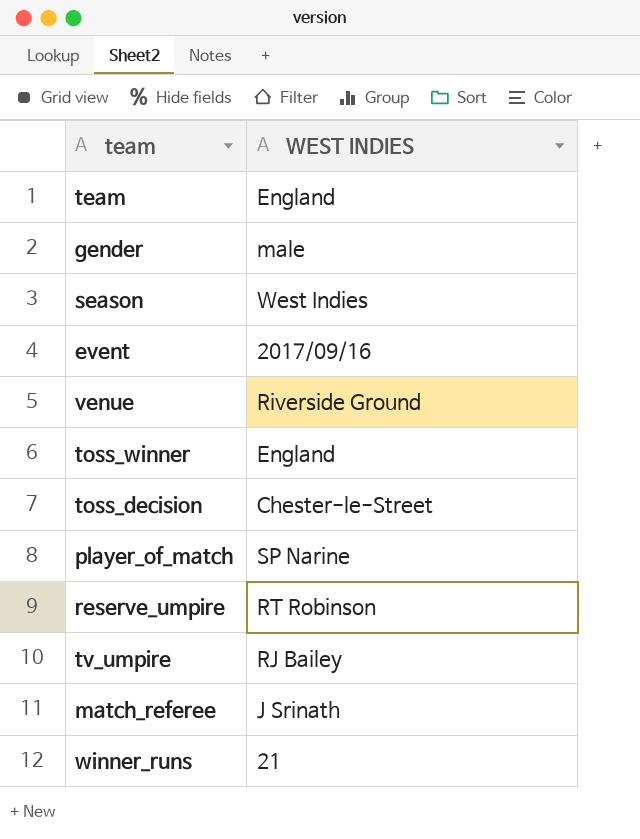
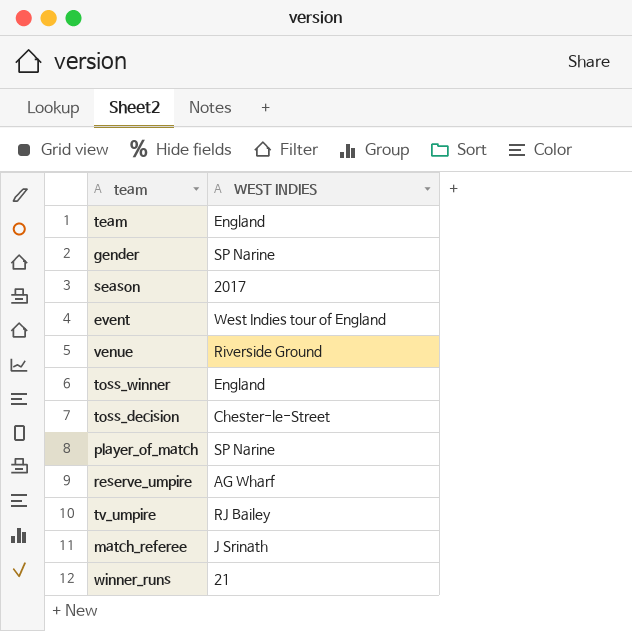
gender | WEST INDIES: male -> SP Narine
season | WEST INDIES: West Indies -> 2017
event | WEST INDIES: 2017/09/16 -> West Indies tour of England
reserve_umpire | WEST INDIES: RT Robinson -> AG Wharf

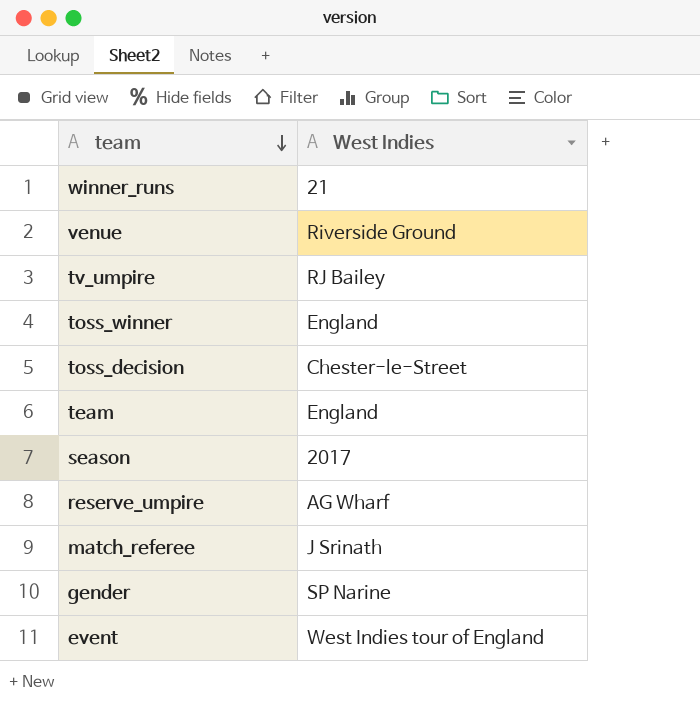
row order: none -> team descending
column name: WEST INDIES -> West Indies
row player_of_match: SP Narine -> none

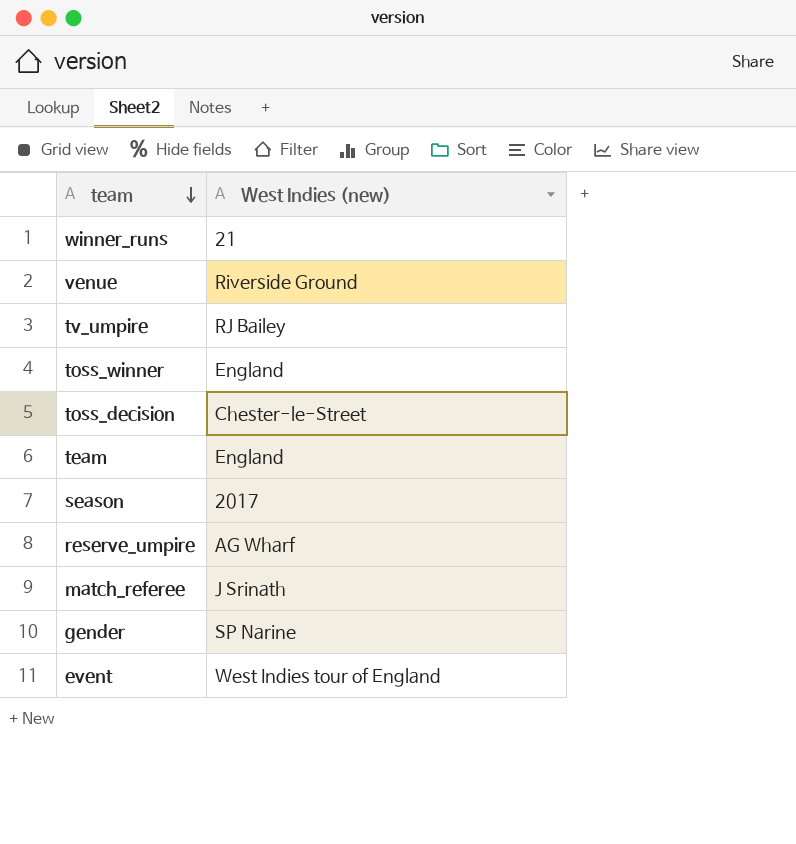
column name: West Indies -> West Indies (new)

